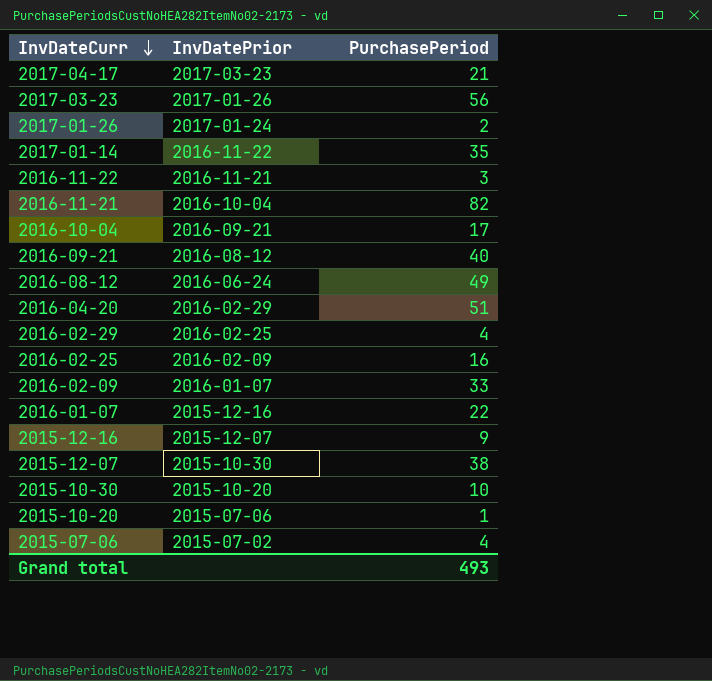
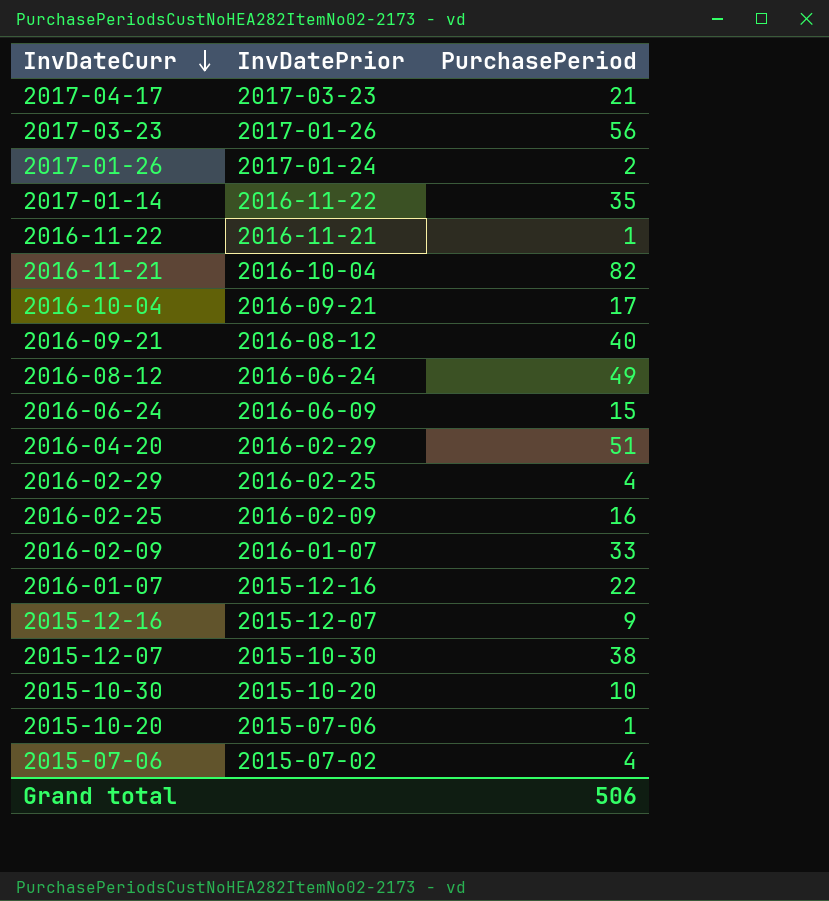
2016-11-22 | PurchasePeriod: 3 -> 1
row 2016-06-24: none -> 2016-06-09 | 15
Grand total | PurchasePeriod: 493 -> 506

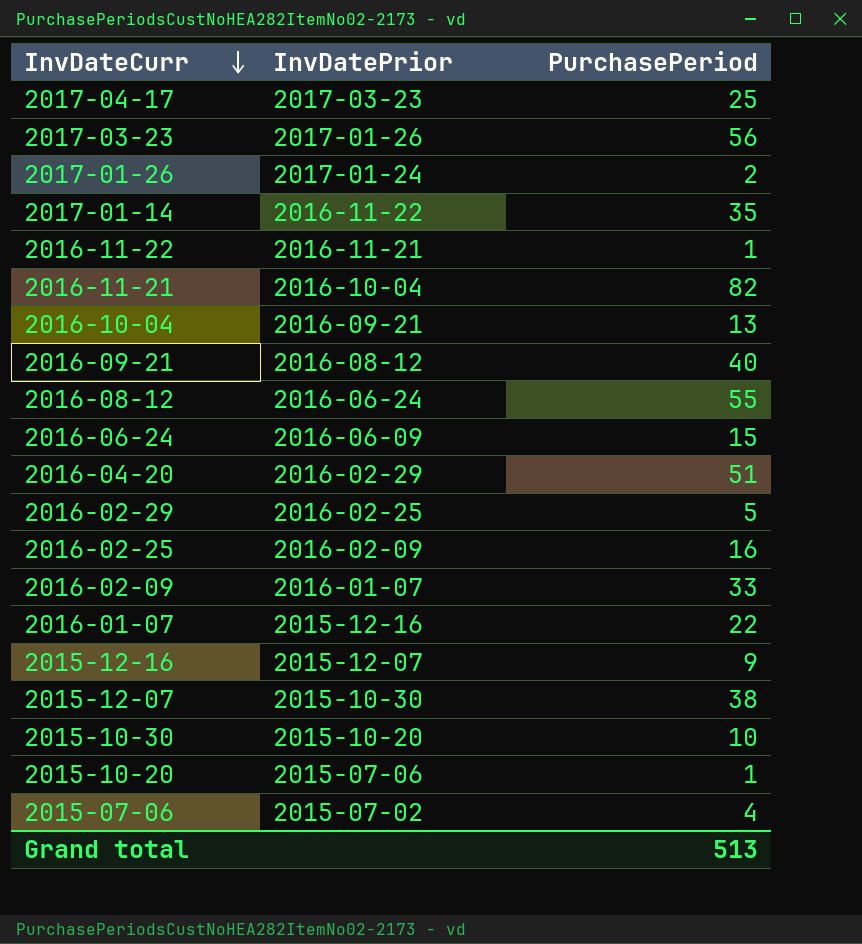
2017-04-17 | PurchasePeriod: 21 -> 25
2016-10-04 | PurchasePeriod: 17 -> 13
2016-08-12 | PurchasePeriod: 49 -> 55
2016-02-29 | PurchasePeriod: 4 -> 5
Grand total | PurchasePeriod: 506 -> 513

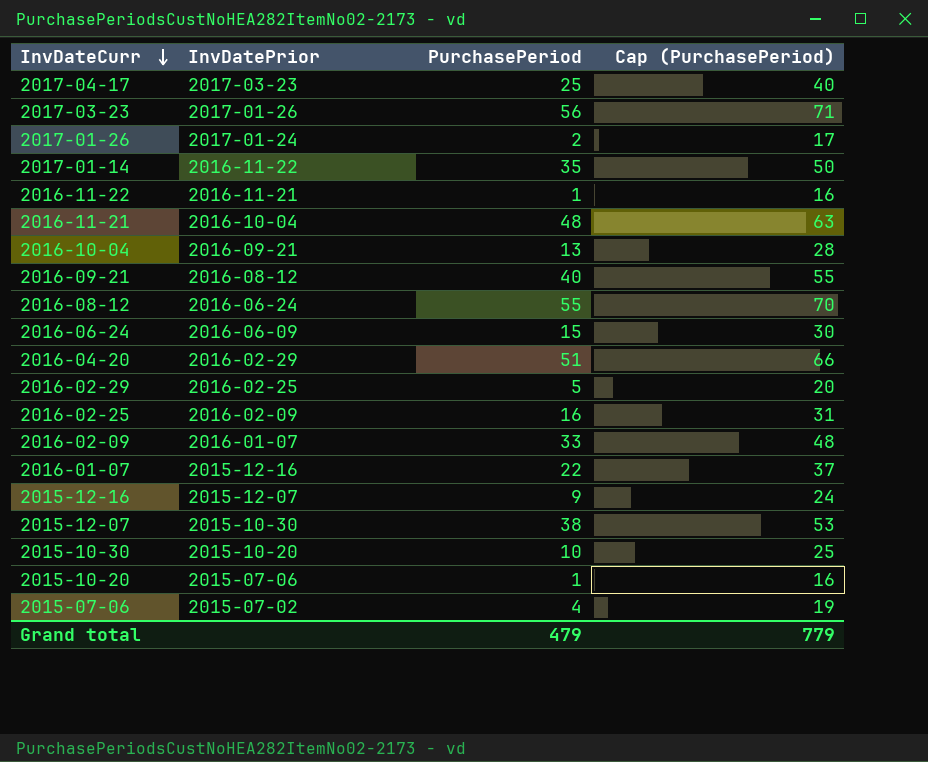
column Cap (PurchasePeriod) | formula: none -> [PurchasePeriod] + 15
2016-11-21 | PurchasePeriod: 82 -> 48
Grand total | PurchasePeriod: 513 -> 479

